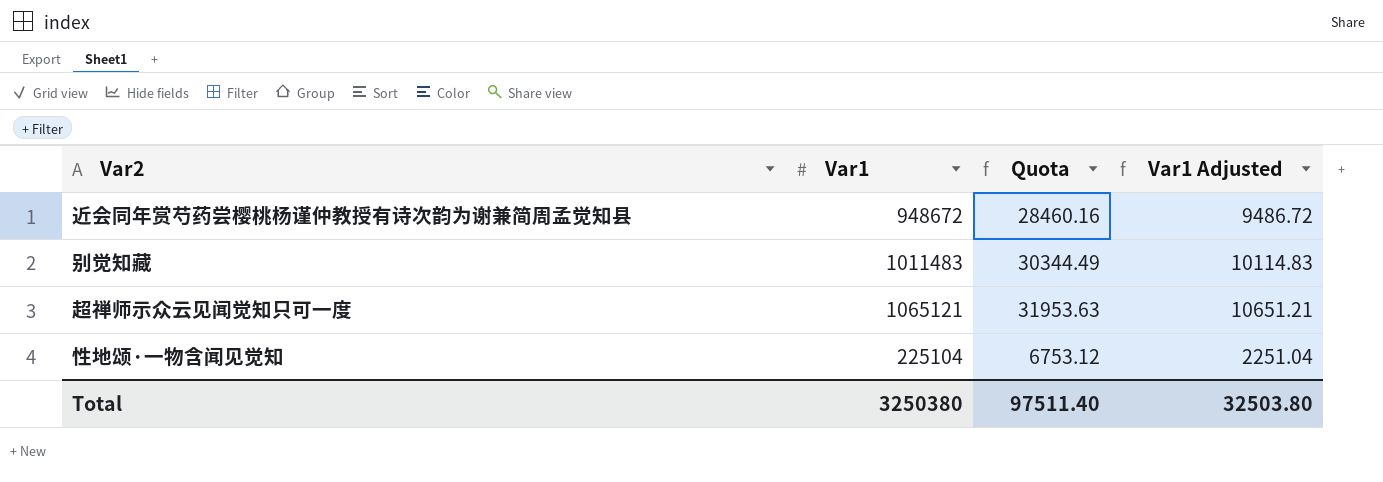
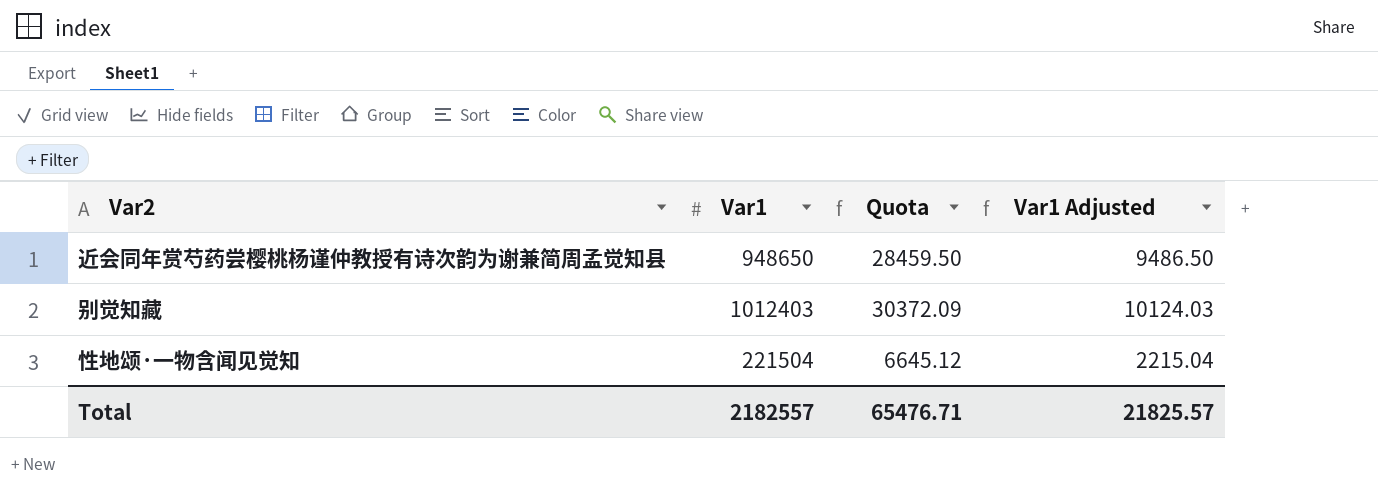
row 超禅师示众云见闻觉知只可一度: 1065121 | 31953.63 | 10651.21 -> none
近会同年赏芍药尝樱桃杨谨仲教授有诗次韵为谢兼简周孟觉知县 | Var1: 948672 -> 948650
近会同年赏芍药尝樱桃杨谨仲教授有诗次韵为谢兼简周孟觉知县 | Quota: 28460.16 -> 28459.50
近会同年赏芍药尝樱桃杨谨仲教授有诗次韵为谢兼简周孟觉知县 | Var1 Adjusted: 9486.72 -> 9486.50
别觉知藏 | Var1: 1011483 -> 1012403
别觉知藏 | Quota: 30344.49 -> 30372.09
别觉知藏 | Var1 Adjusted: 10114.83 -> 10124.03
性地颂·一物含闻见觉知 | Var1: 225104 -> 221504
性地颂·一物含闻见觉知 | Quota: 6753.12 -> 6645.12
性地颂·一物含闻见觉知 | Var1 Adjusted: 2251.04 -> 2215.04
Total | Var1: 3250380 -> 2182557
Total | Quota: 97511.40 -> 65476.71
Total | Var1 Adjusted: 32503.80 -> 21825.57

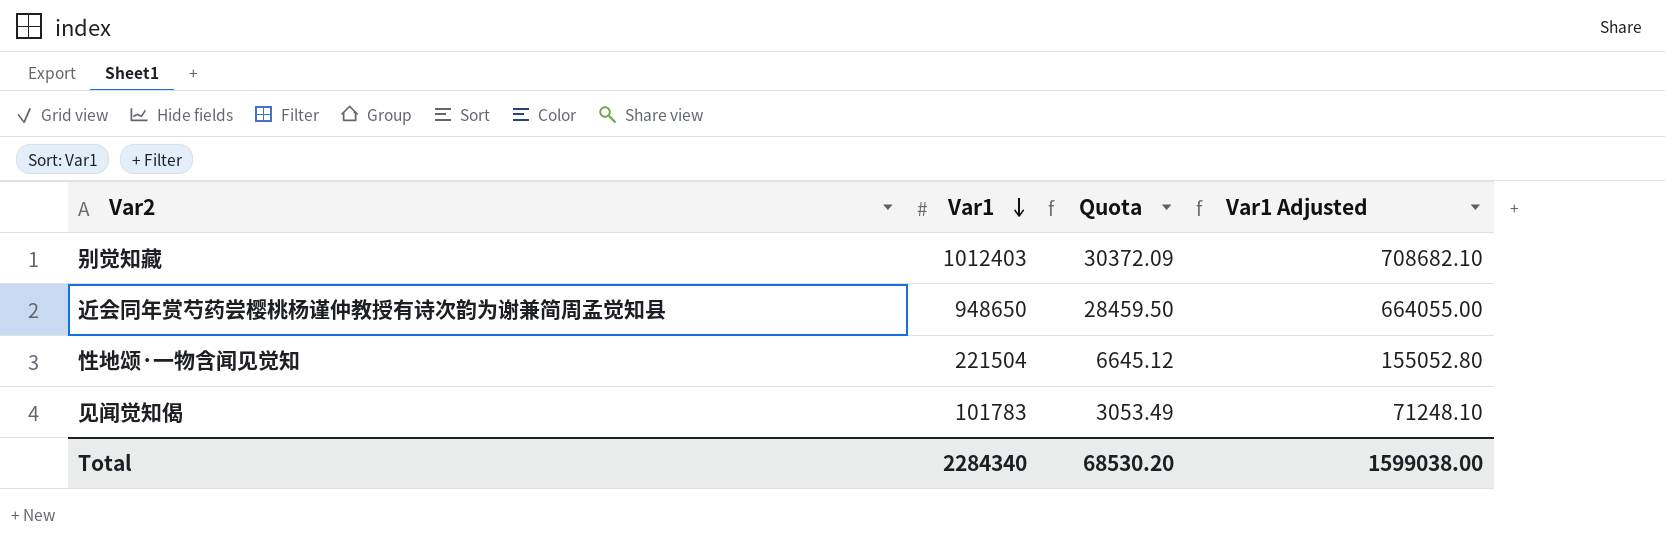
row order: none -> Var1 descending
column Var1 Adjusted | formula: [Var1] * 0.01 -> [Var1] * 0.7
row 见闻觉知偈: none -> 101783 | 3053.49 | 71248.10
Total | Var1: 2182557 -> 2284340
Total | Quota: 65476.71 -> 68530.20
Total | Var1 Adjusted: 21825.57 -> 1599038.00

